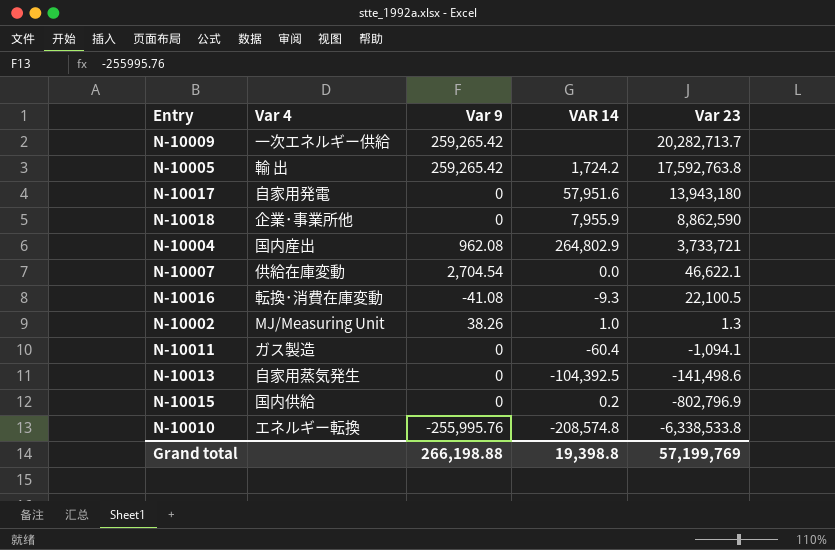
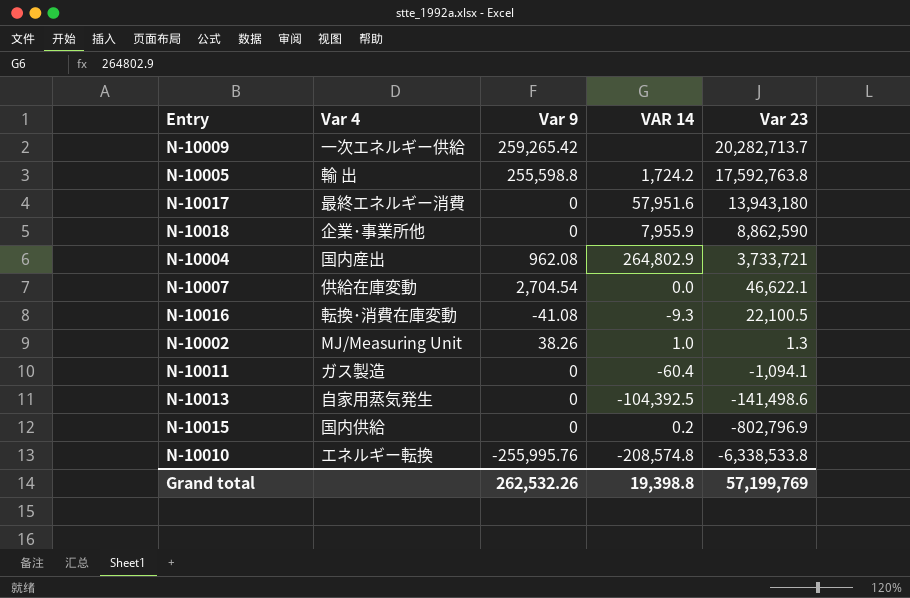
N-10005 | Var 9: 259,265.42 -> 255,598.8
N-10017 | Var 4: 自家用発電 -> 最終エネルギー消費
Grand total | Var 9: 266,198.88 -> 262,532.26

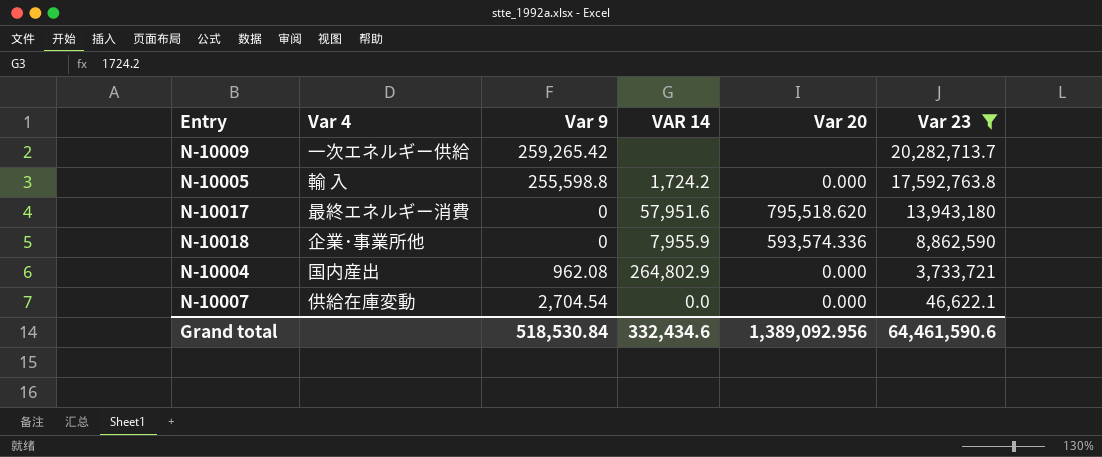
filter: none -> Var 23 >= 46,622.1
column Var 20 | position: none -> 5
N-10005 | Var 4: 輸 出 -> 輸 入
Grand total | Var 9: 262,532.26 -> 518,530.84
Grand total | VAR 14: 19,398.8 -> 332,434.6
Grand total | Var 23: 57,199,769 -> 64,461,590.6

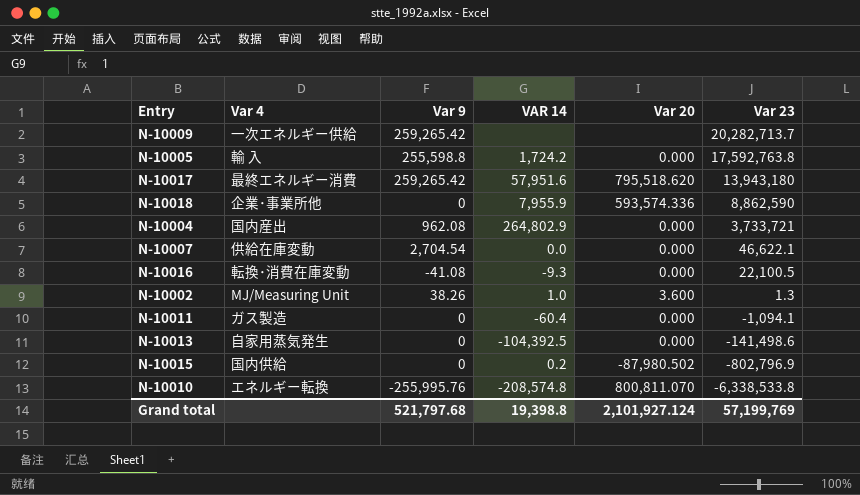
filter: Var 23 >= 46,622.1 -> none
N-10017 | Var 9: 0 -> 259,265.42
Grand total | Var 9: 518,530.84 -> 521,797.68
Grand total | VAR 14: 332,434.6 -> 19,398.8
Grand total | Var 20: 1,389,092.956 -> 2,101,927.124
Grand total | Var 23: 64,461,590.6 -> 57,199,769

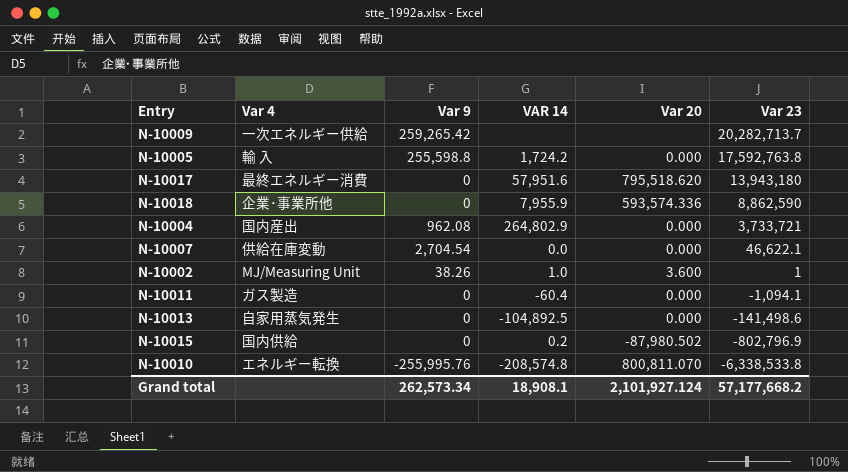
row N-10016: 転換･消費在庫変動 | -41.08 | -9.3 | 0.000 | 22,100.5 -> none
N-10017 | Var 9: 259,265.42 -> 0
N-10002 | Var 23: 1.3 -> 1
N-10013 | VAR 14: -104,392.5 -> -104,892.5
Grand total | Var 9: 521,797.68 -> 262,573.34
Grand total | VAR 14: 19,398.8 -> 18,908.1
Grand total | Var 23: 57,199,769 -> 57,177,668.2

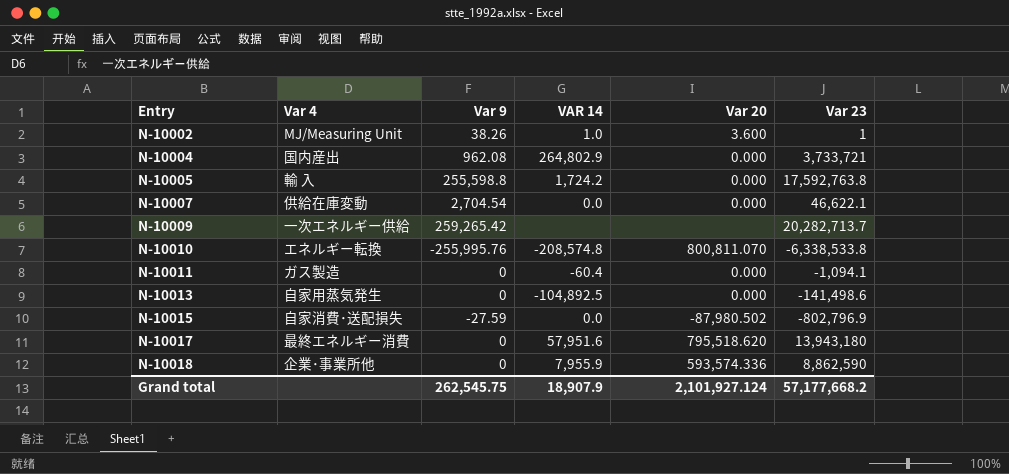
row order: Var 23 descending -> Entry ascending
N-10015 | Var 4: 国内供給 -> 自家消費･送配損失
N-10015 | Var 9: 0 -> -27.59
N-10015 | VAR 14: 0.2 -> 0.0
Grand total | Var 9: 262,573.34 -> 262,545.75
Grand total | VAR 14: 18,908.1 -> 18,907.9

